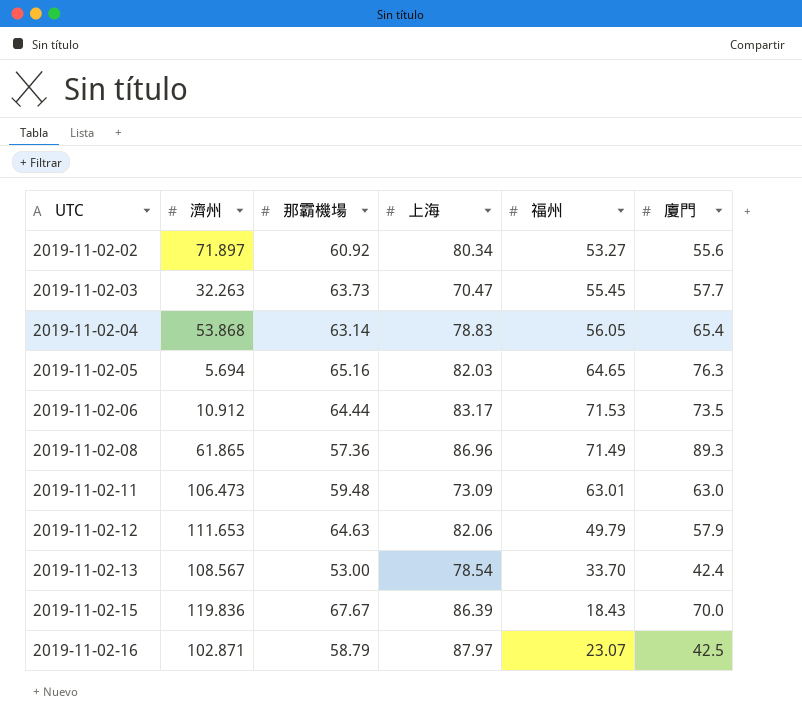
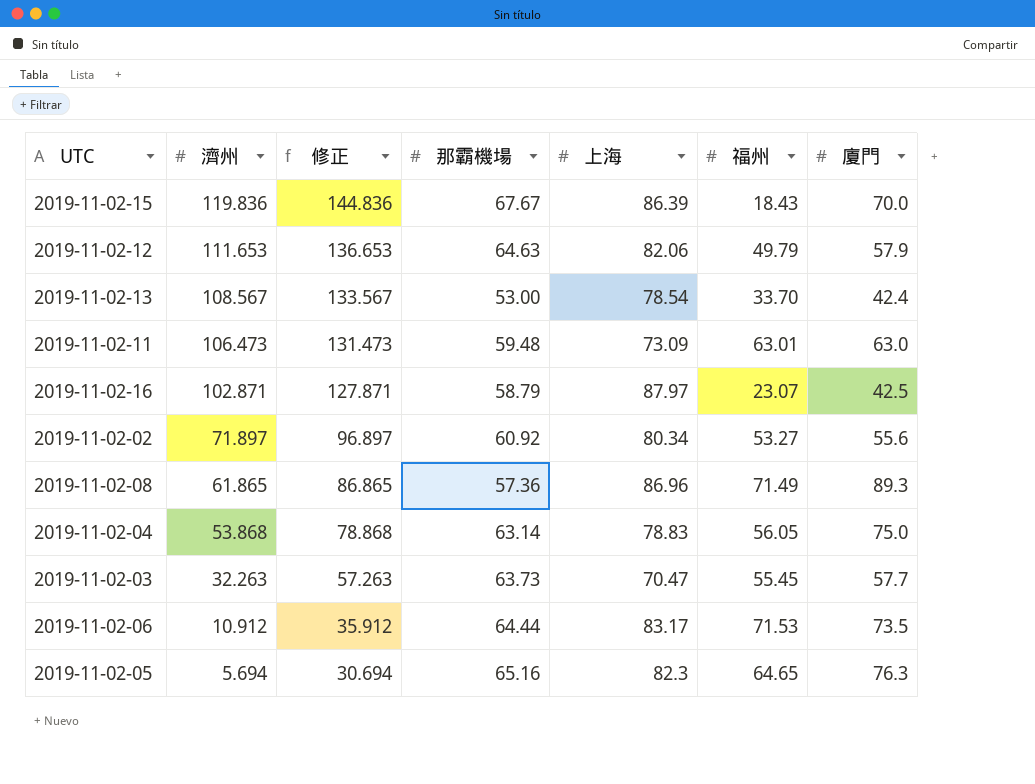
row order: UTC ascending -> 濟州 descending
column 修正 | formula: none -> [濟州] + 25
2019-11-02-04 | 廈門: 65.4 -> 75.0
2019-11-02-05 | 上海: 82.03 -> 82.3

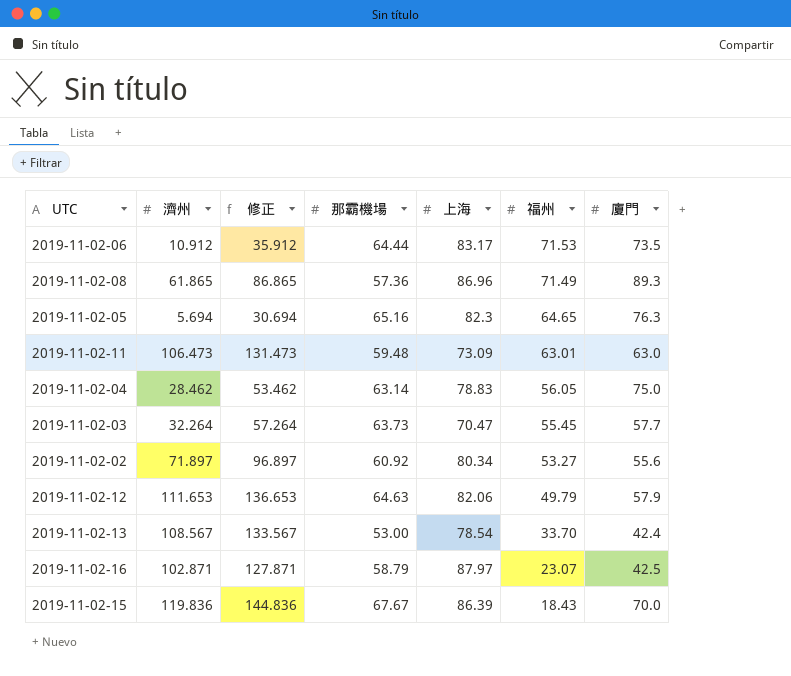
row order: 濟州 descending -> 福州 descending
2019-11-02-04 | 濟州: 53.868 -> 28.462
2019-11-02-04 | 修正: 78.868 -> 53.462
2019-11-02-03 | 濟州: 32.263 -> 32.264
2019-11-02-03 | 修正: 57.263 -> 57.264

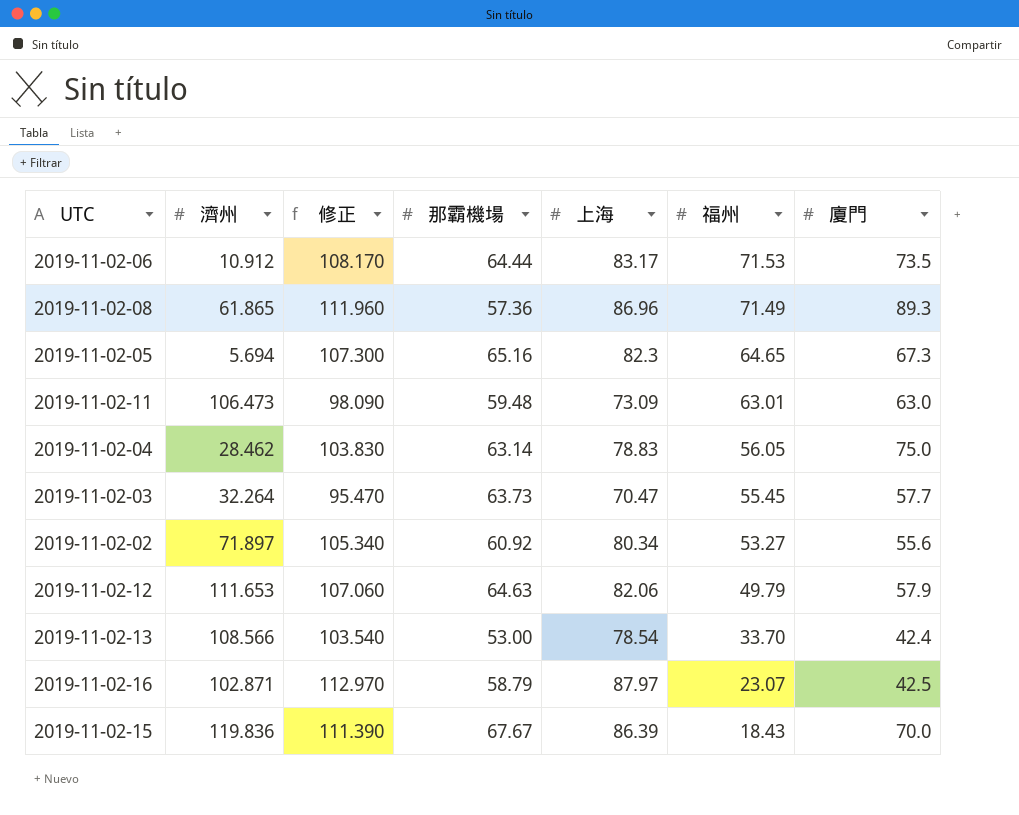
column 修正 | formula: [濟州] + 25 -> [上海] + 25
2019-11-02-05 | 廈門: 76.3 -> 67.3
2019-11-02-13 | 濟州: 108.567 -> 108.566

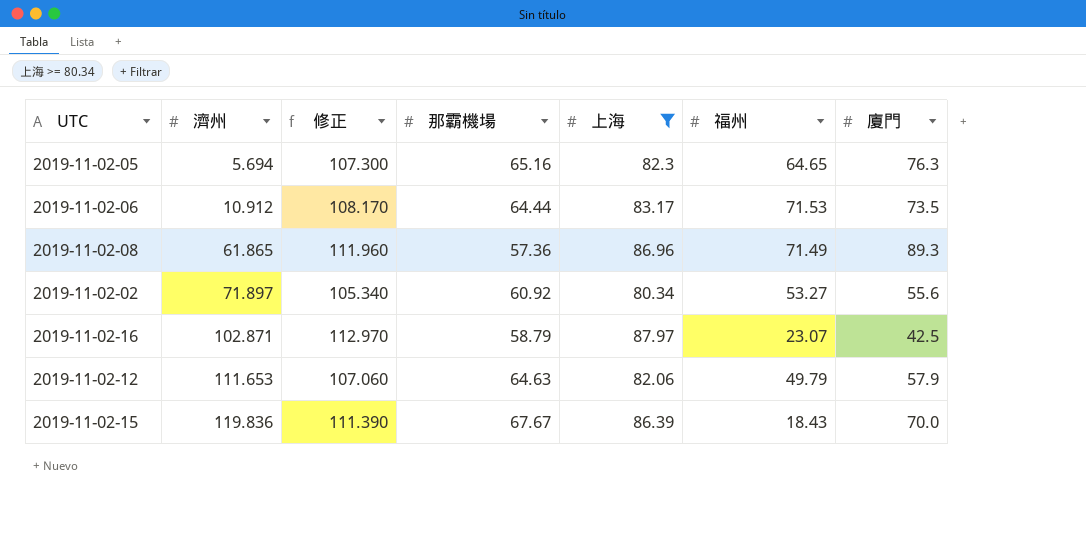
filter: none -> 上海 >= 80.34
row order: 福州 descending -> 濟州 ascending
2019-11-02-05 | 廈門: 67.3 -> 76.3

